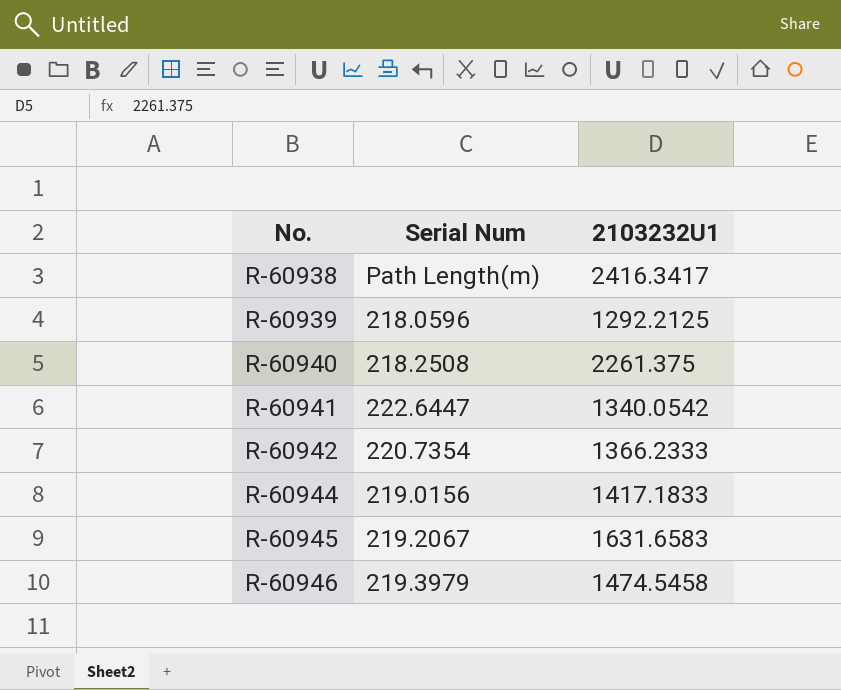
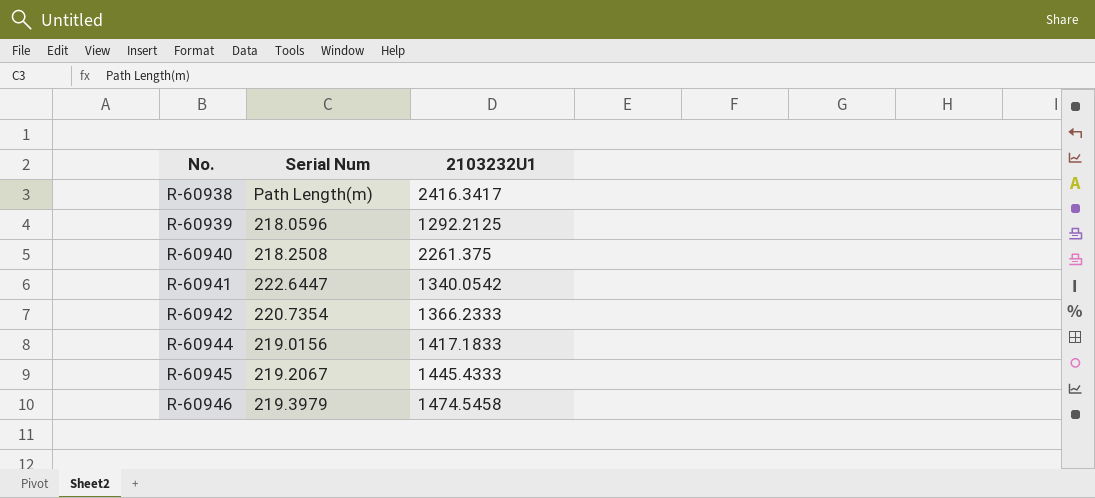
R-60945 | 2103232U1: 1631.6583 -> 1445.4333

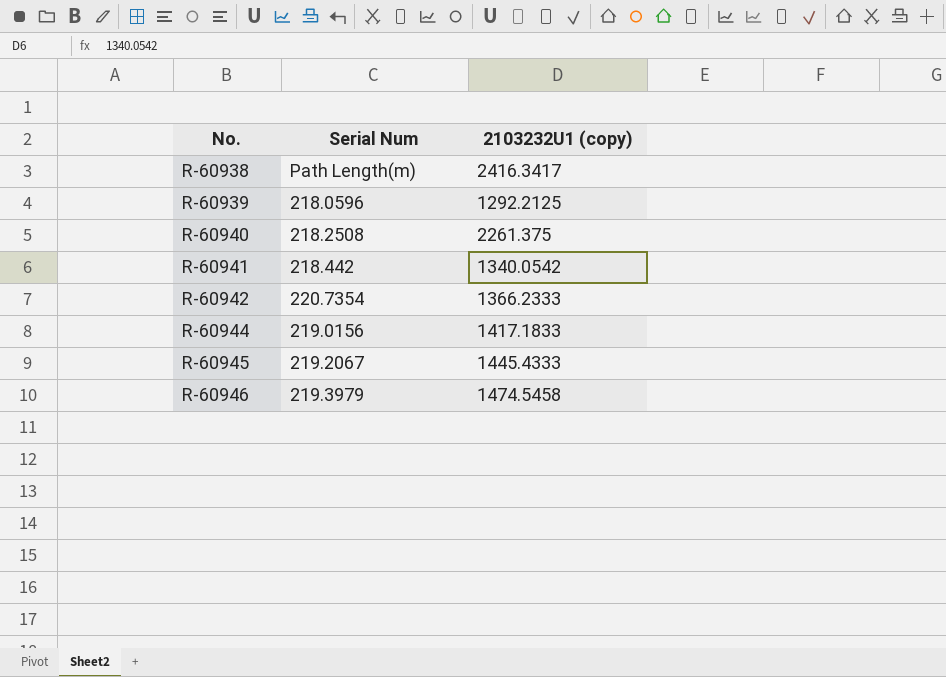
column name: 2103232U1 -> 2103232U1 (copy)
R-60941 | Serial Num: 222.6447 -> 218.442

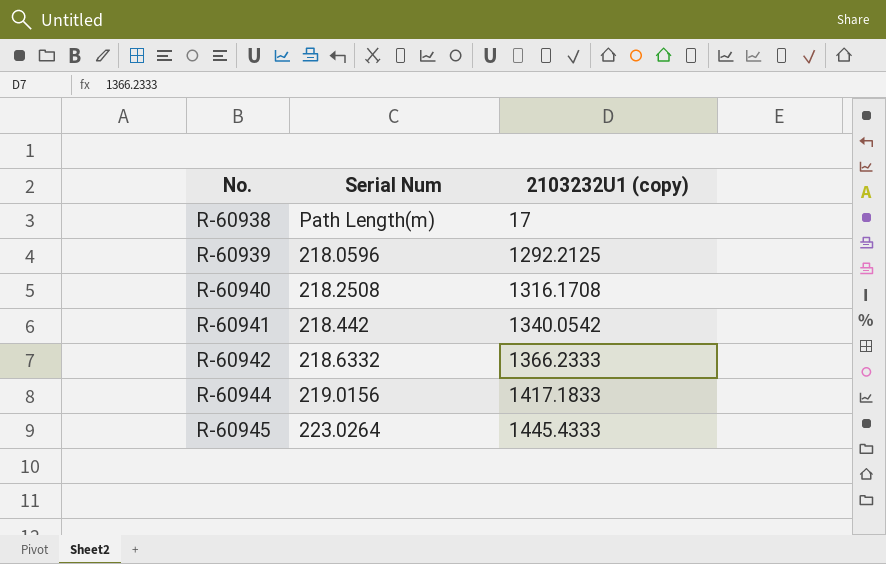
row R-60946: 219.3979 | 1474.5458 -> none
R-60938 | 2103232U1 (copy): 2416.3417 -> 17
R-60940 | 2103232U1 (copy): 2261.375 -> 1316.1708
R-60942 | Serial Num: 220.7354 -> 218.6332
R-60945 | Serial Num: 219.2067 -> 223.0264

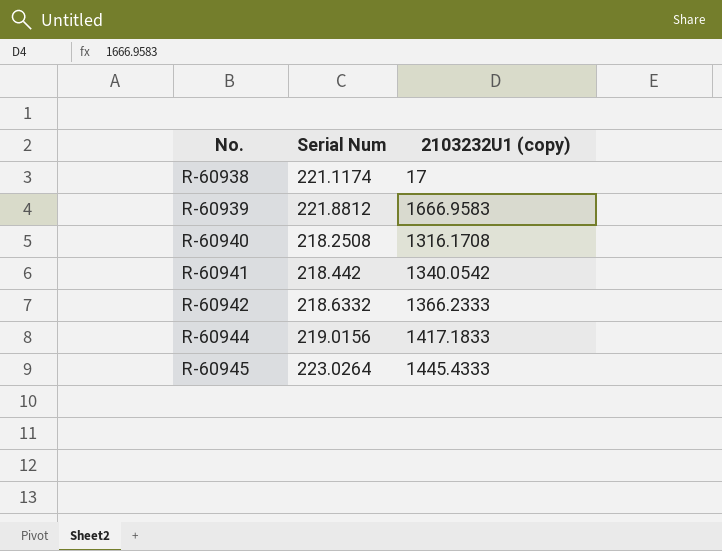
R-60938 | Serial Num: Path Length(m) -> 221.1174
R-60939 | Serial Num: 218.0596 -> 221.8812
R-60939 | 2103232U1 (copy): 1292.2125 -> 1666.9583

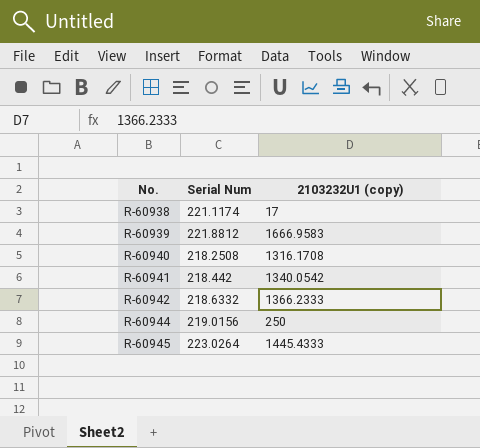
R-60944 | 2103232U1 (copy): 1417.1833 -> 250

